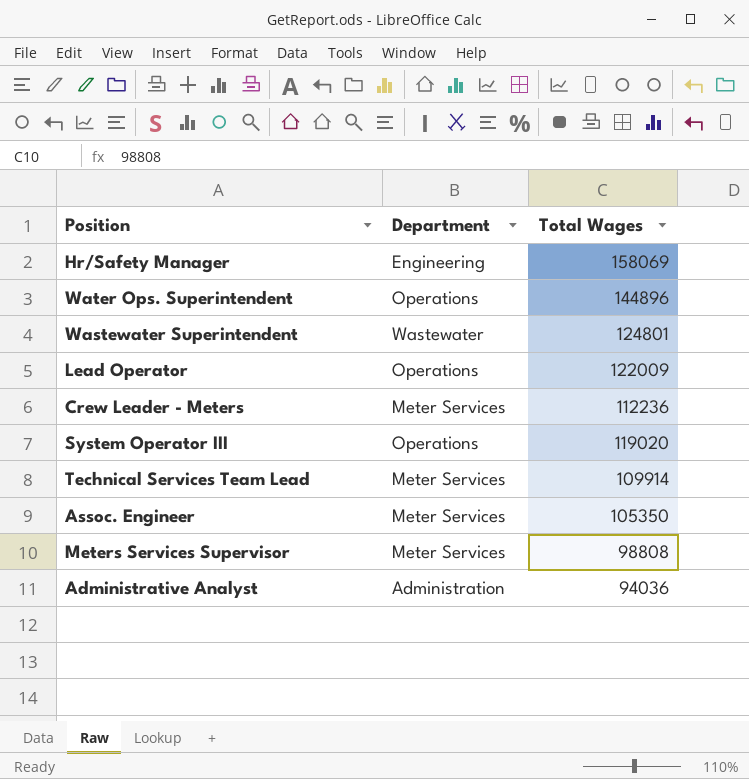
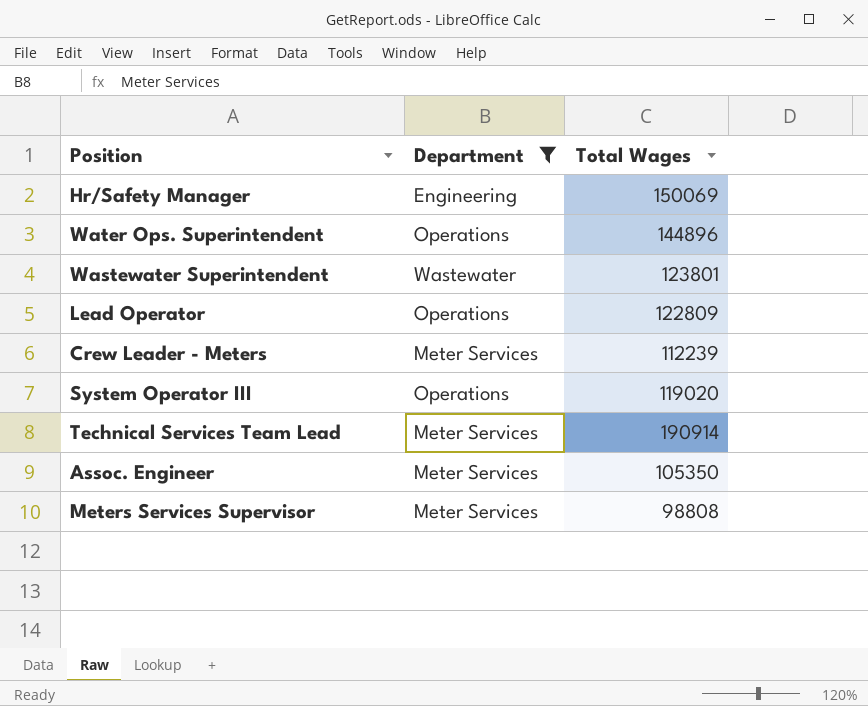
filter: none -> Department != Administration
Hr/Safety Manager | Total Wages: 158069 -> 150069
Wastewater Superintendent | Total Wages: 124801 -> 123801
Lead Operator | Total Wages: 122009 -> 122809
Crew Leader - Meters | Total Wages: 112236 -> 112239
Technical Services Team Lead | Total Wages: 109914 -> 190914

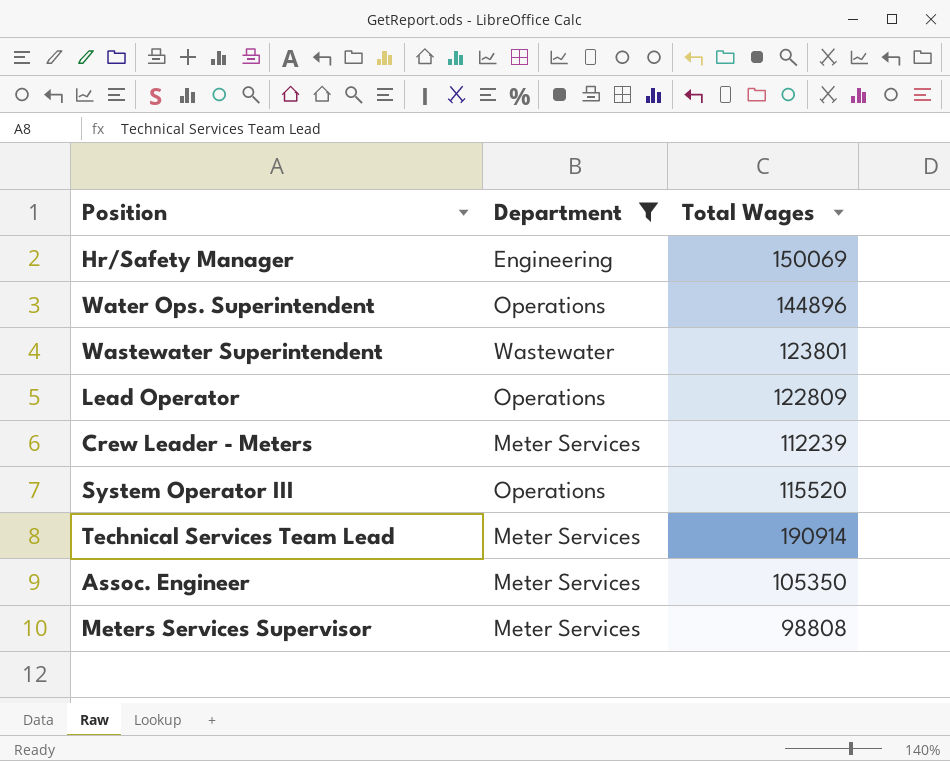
System Operator III | Total Wages: 119020 -> 115520

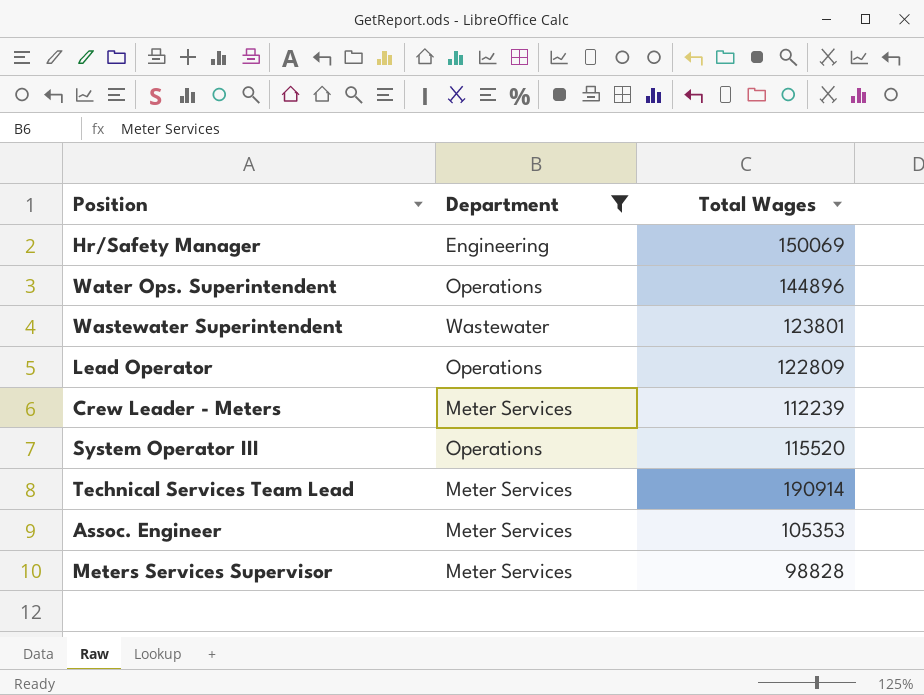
Assoc. Engineer | Total Wages: 105350 -> 105353
Meters Services Supervisor | Total Wages: 98808 -> 98828

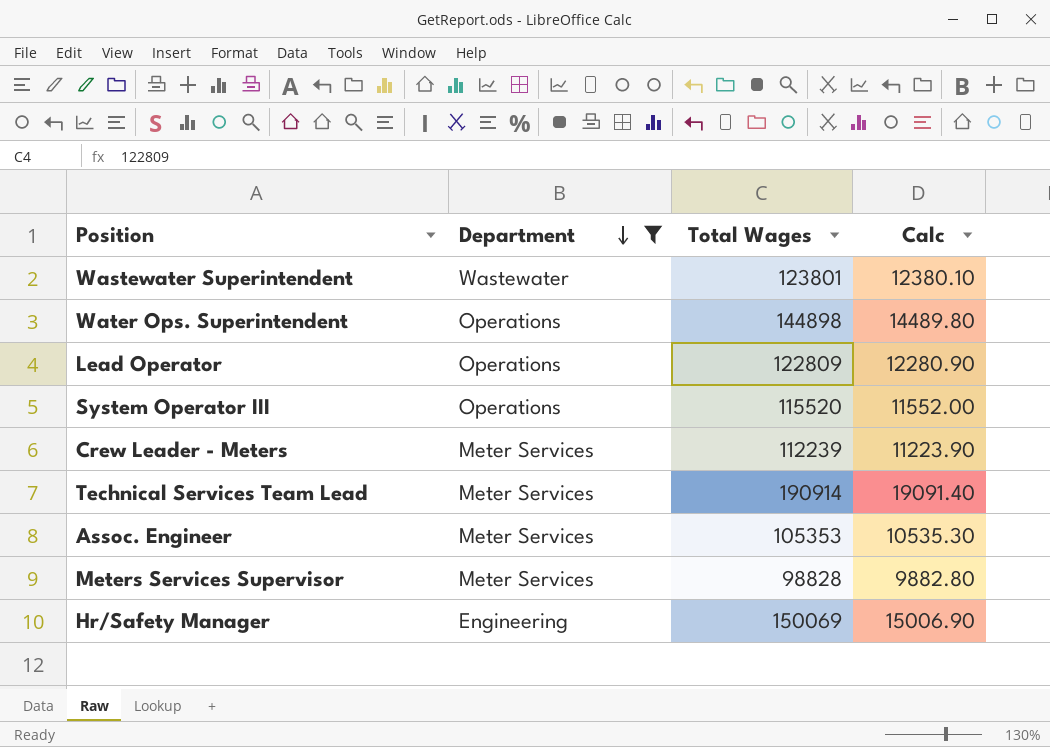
row order: none -> Department descending
column Calc | formula: none -> [Total Wages] * 0.1
Water Ops. Superintendent | Total Wages: 144896 -> 144898

